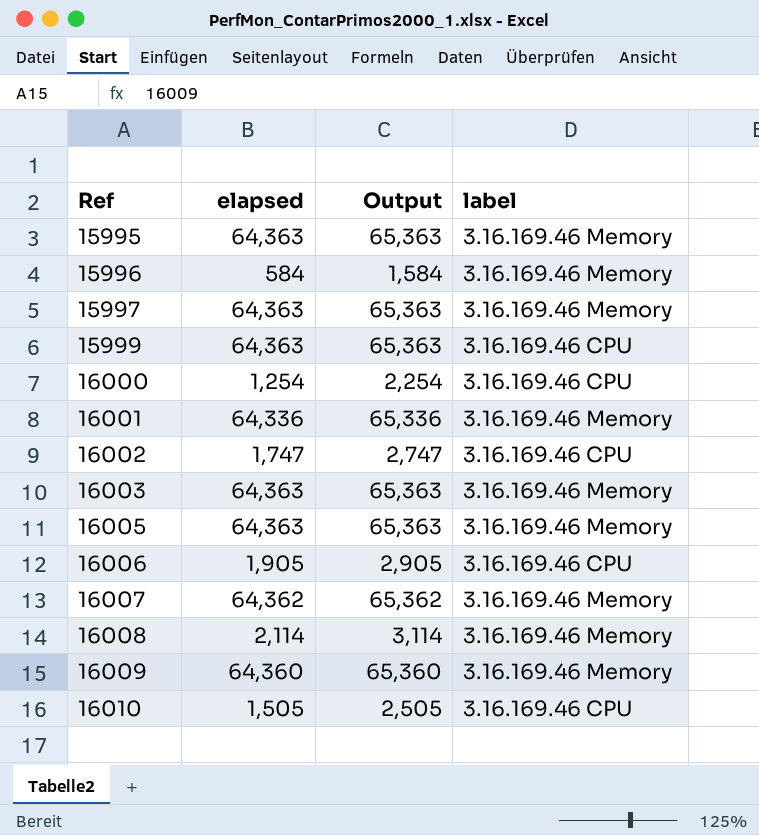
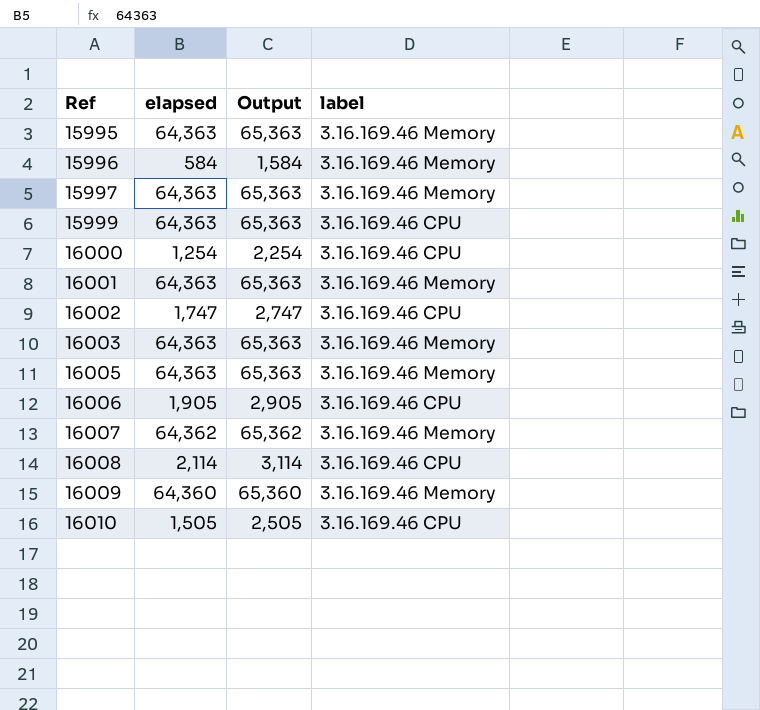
16001 | elapsed: 64,336 -> 64,363
16001 | Output: 65,336 -> 65,363
16008 | label: 3.16.169.46 Memory -> 3.16.169.46 CPU

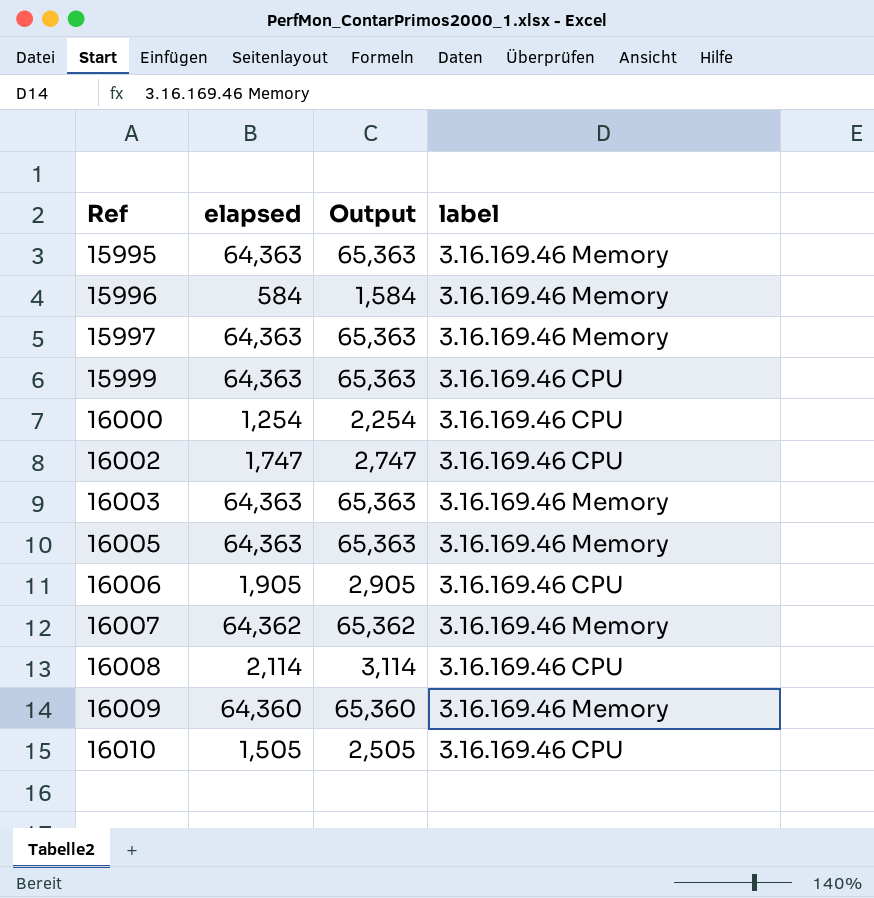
row 16001: 64,363 | 65,363 | 3.16.169.46 Memory -> none

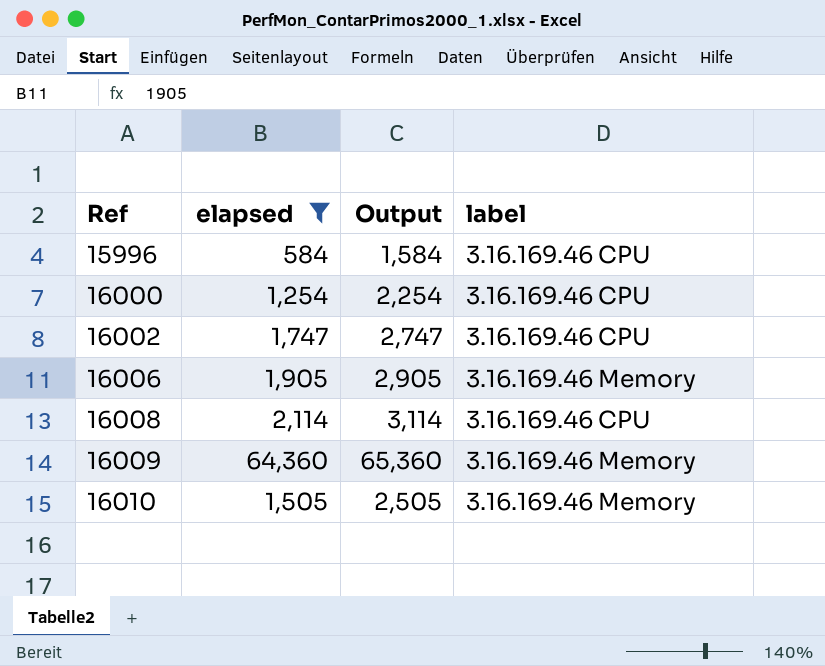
filter: none -> elapsed <= 64,360
15996 | label: 3.16.169.46 Memory -> 3.16.169.46 CPU
16006 | label: 3.16.169.46 CPU -> 3.16.169.46 Memory
16010 | label: 3.16.169.46 CPU -> 3.16.169.46 Memory

